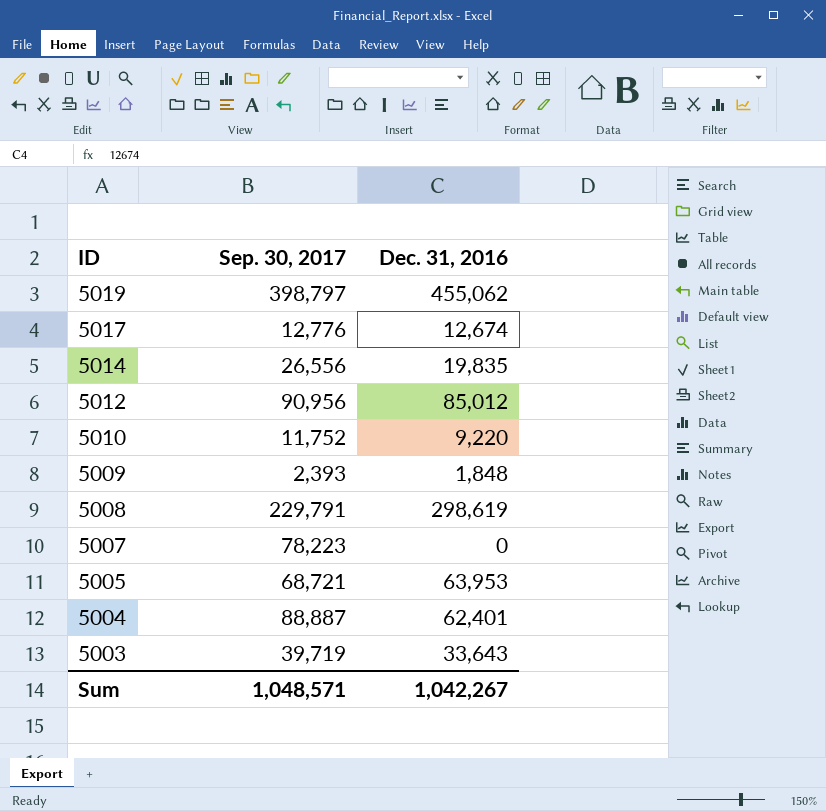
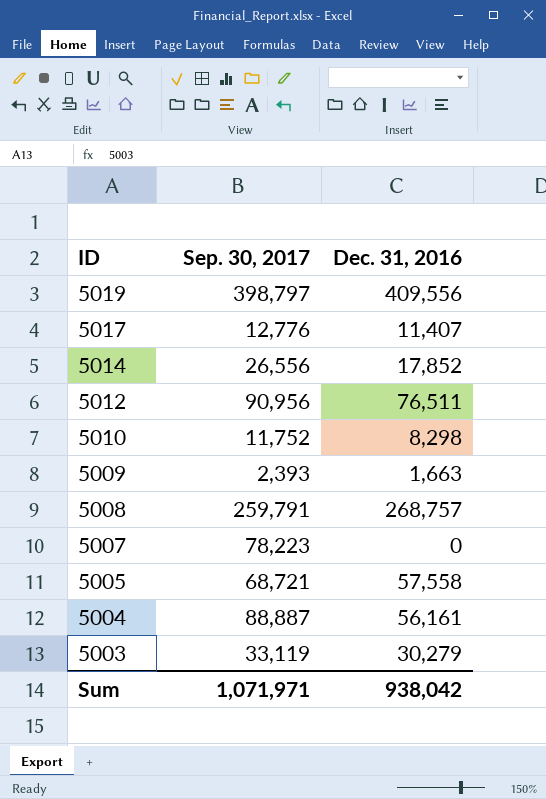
5019 | Dec. 31, 2016: 455,062 -> 409,556
5017 | Dec. 31, 2016: 12,674 -> 11,407
5014 | Dec. 31, 2016: 19,835 -> 17,852
5012 | Dec. 31, 2016: 85,012 -> 76,511
5010 | Dec. 31, 2016: 9,220 -> 8,298
5009 | Dec. 31, 2016: 1,848 -> 1,663
5008 | Sep. 30, 2017: 229,791 -> 259,791
5008 | Dec. 31, 2016: 298,619 -> 268,757
5005 | Dec. 31, 2016: 63,953 -> 57,558
5004 | Dec. 31, 2016: 62,401 -> 56,161
5003 | Sep. 30, 2017: 39,719 -> 33,119
5003 | Dec. 31, 2016: 33,643 -> 30,279
Sum | Sep. 30, 2017: 1,048,571 -> 1,071,971
Sum | Dec. 31, 2016: 1,042,267 -> 938,042

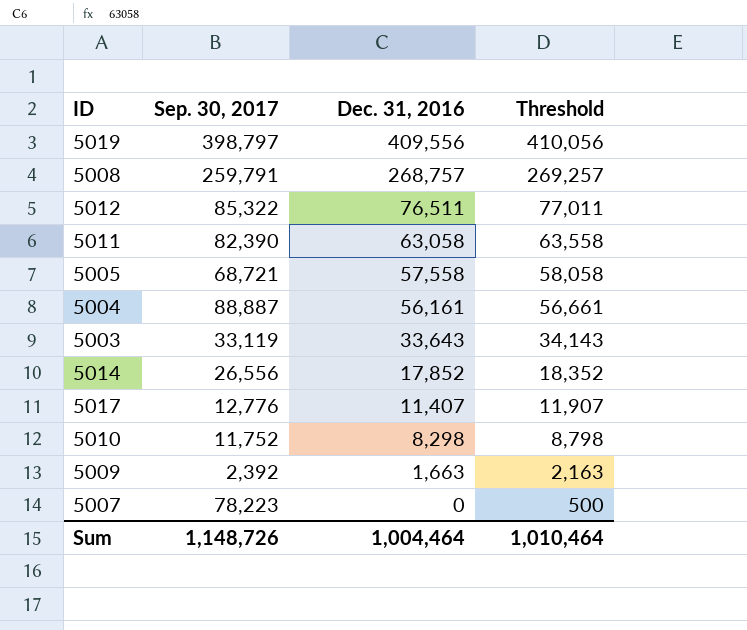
row order: ID descending -> Dec. 31, 2016 descending
column Threshold | formula: none -> [Dec. 31, 2016] + 500
5012 | Sep. 30, 2017: 90,956 -> 85,322
row 5011: none -> 82,390 | 63,058 | 63,558
5003 | Dec. 31, 2016: 30,279 -> 33,643
5009 | Sep. 30, 2017: 2,393 -> 2,392
Sum | Sep. 30, 2017: 1,071,971 -> 1,148,726
Sum | Dec. 31, 2016: 938,042 -> 1,004,464

